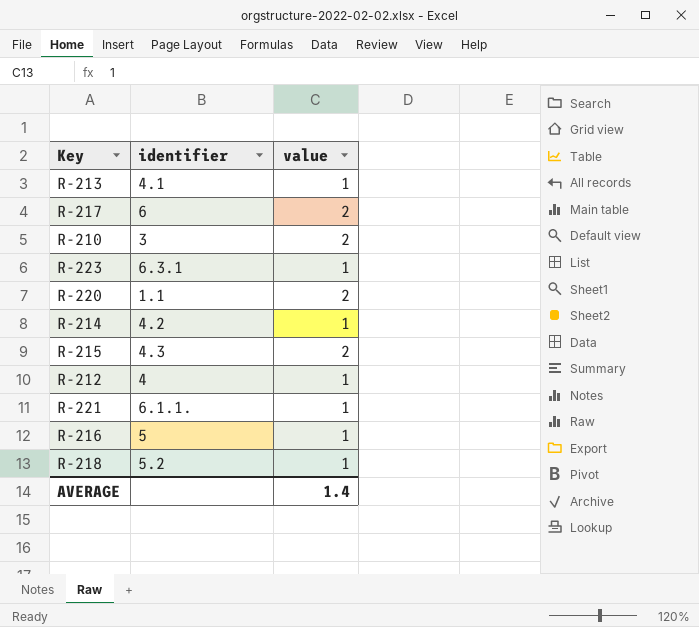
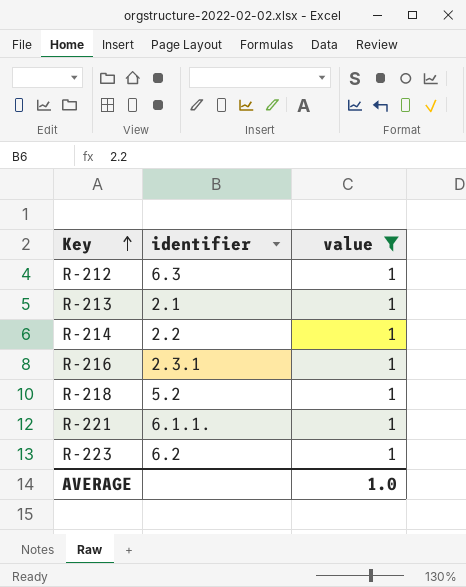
filter: none -> value = 1
row order: none -> Key ascending
R-212 | identifier: 4 -> 6.3
R-213 | identifier: 4.1 -> 2.1
R-214 | identifier: 4.2 -> 2.2
R-216 | identifier: 5 -> 2.3.1
R-223 | identifier: 6.3.1 -> 6.2
AVERAGE | value: 1.4 -> 1.0

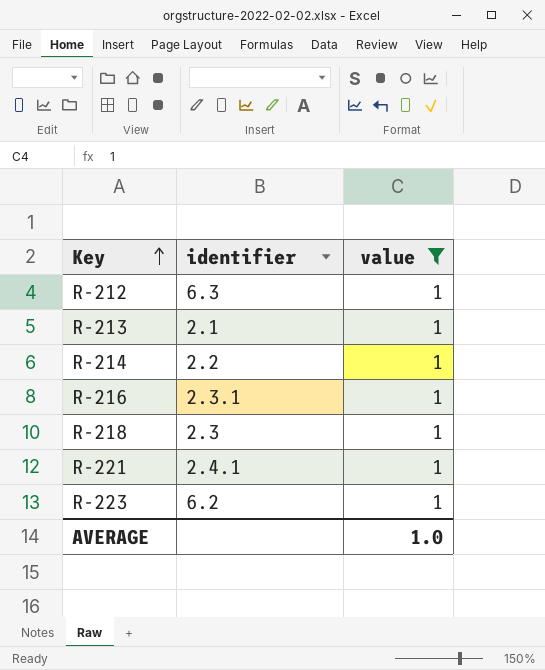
R-218 | identifier: 5.2 -> 2.3
R-221 | identifier: 6.1.1. -> 2.4.1

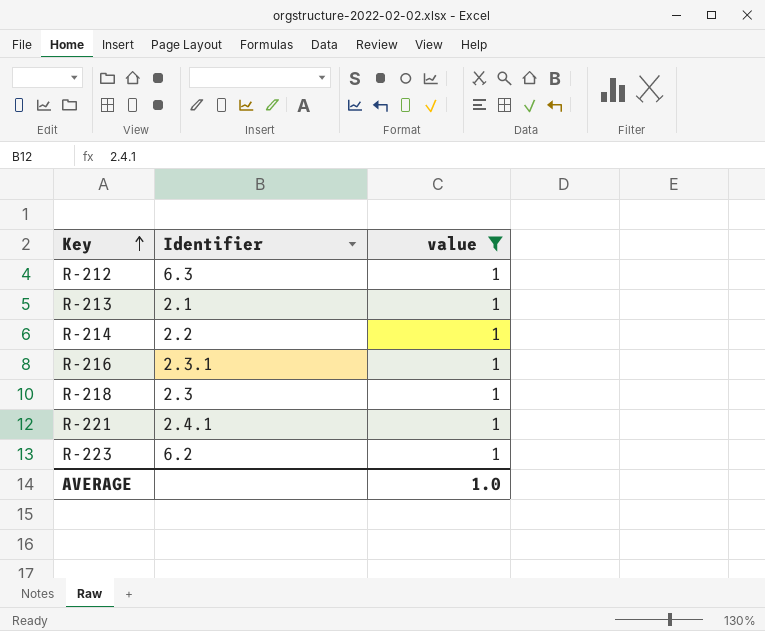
column name: identifier -> Identifier

